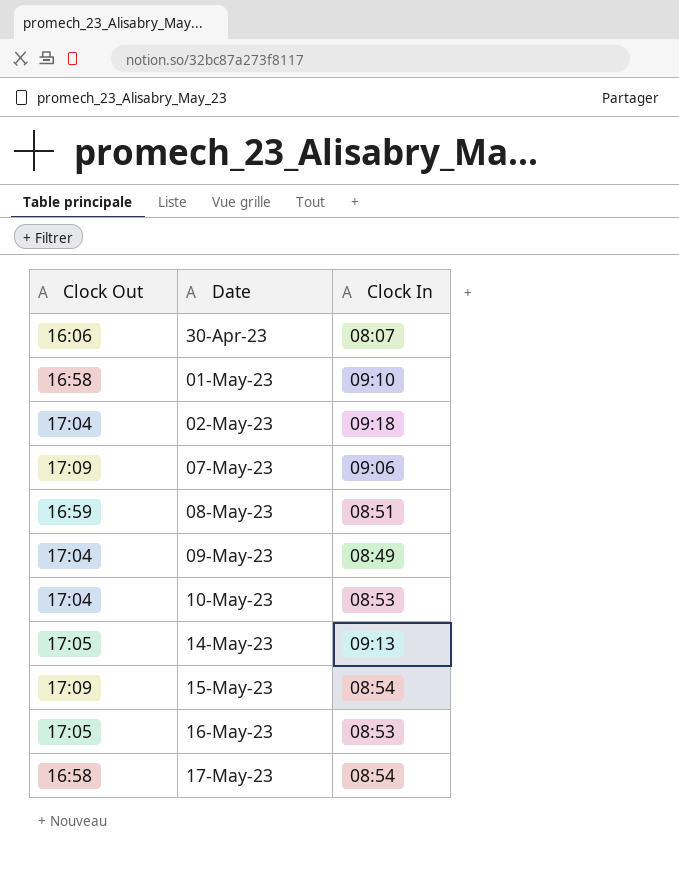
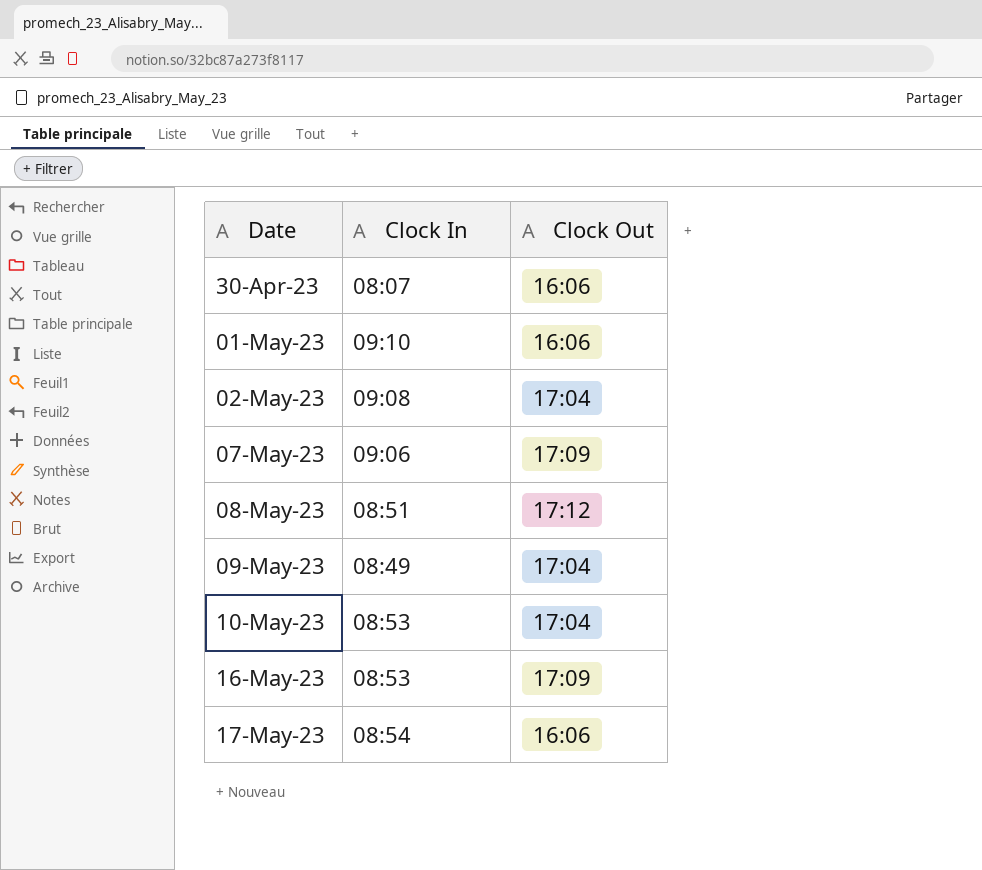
column Clock Out | position: 1 -> 3
row 14-May-23: 17:05 | 09:13 -> none
row 15-May-23: 17:09 | 08:54 -> none
01-May-23 | Clock Out: 16:58 -> 16:06
02-May-23 | Clock In: 09:18 -> 09:08
08-May-23 | Clock Out: 16:59 -> 17:12
16-May-23 | Clock Out: 17:05 -> 17:09
17-May-23 | Clock Out: 16:58 -> 16:06

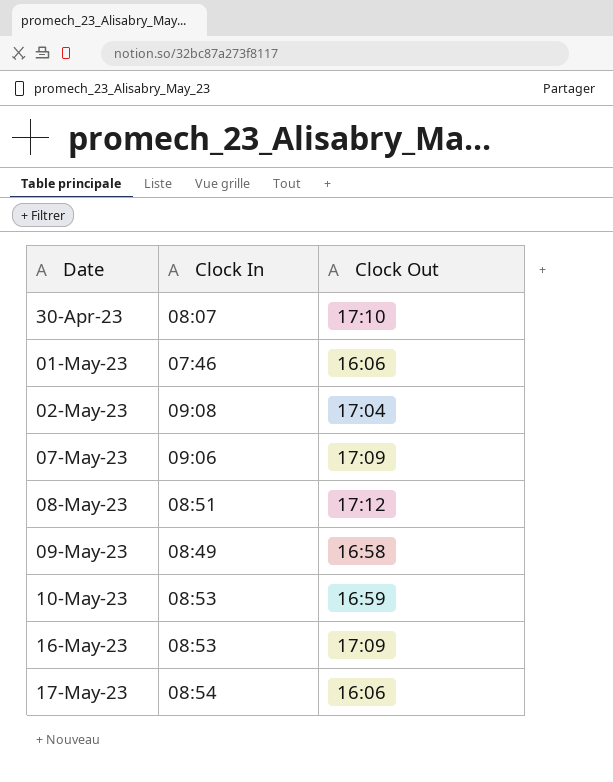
30-Apr-23 | Clock Out: 16:06 -> 17:10
01-May-23 | Clock In: 09:10 -> 07:46
09-May-23 | Clock Out: 17:04 -> 16:58
10-May-23 | Clock Out: 17:04 -> 16:59

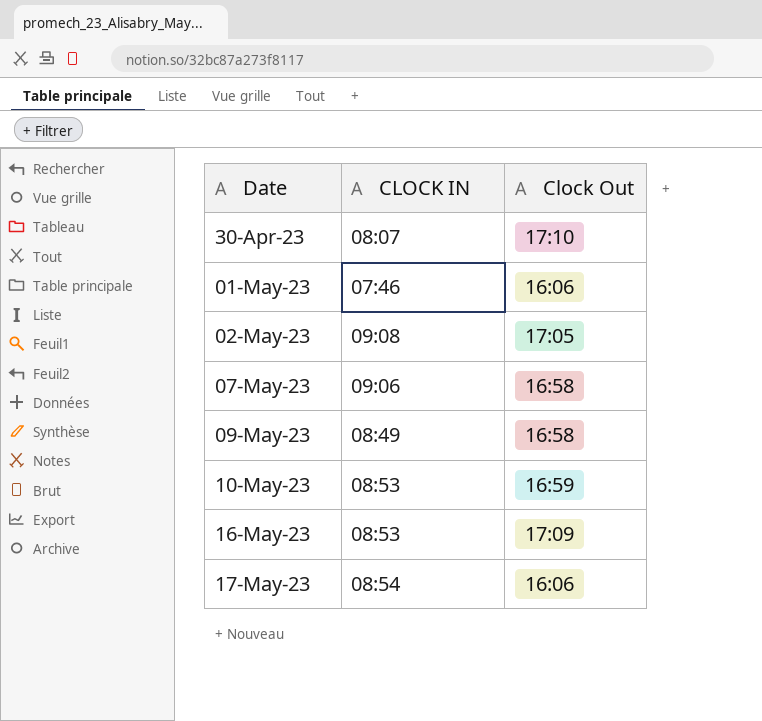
column name: Clock In -> CLOCK IN
row 08-May-23: 08:51 | 17:12 -> none
02-May-23 | Clock Out: 17:04 -> 17:05
07-May-23 | Clock Out: 17:09 -> 16:58

